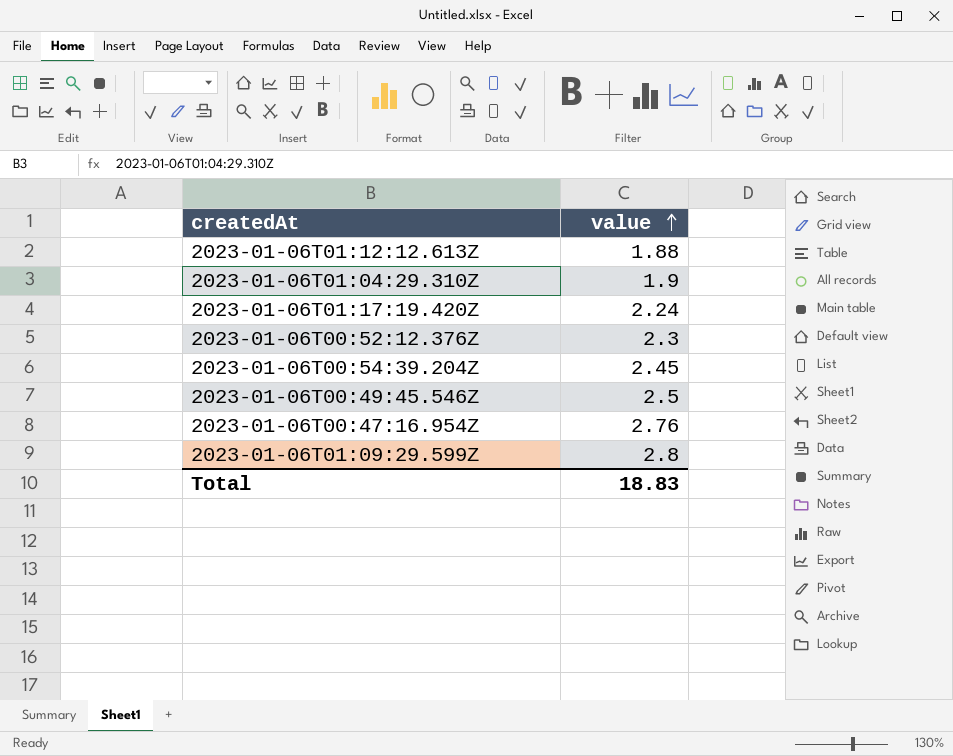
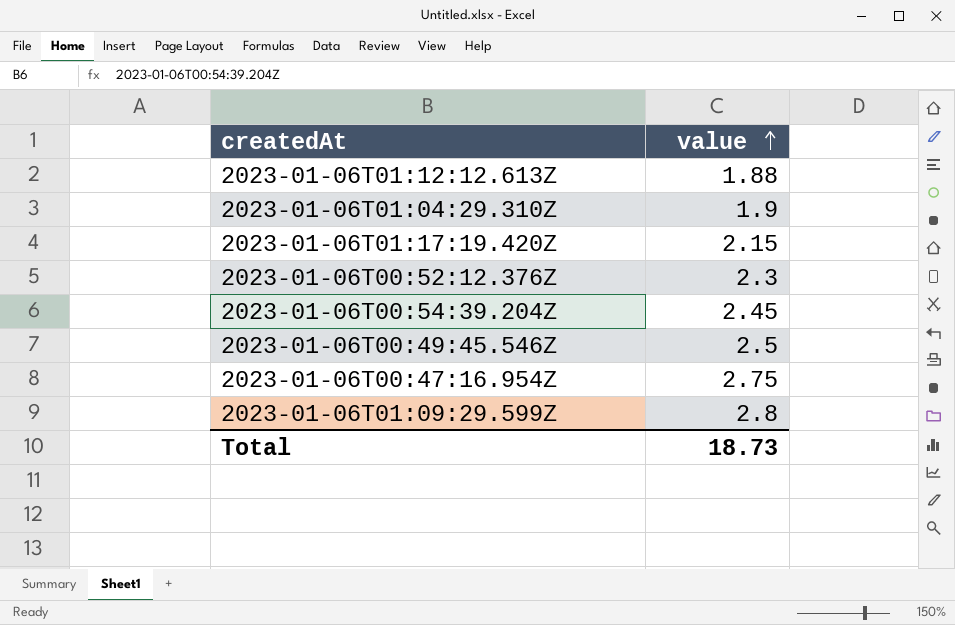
2023-01-06T01:17:19.420Z | value: 2.24 -> 2.15
2023-01-06T00:47:16.954Z | value: 2.76 -> 2.75
Total | value: 18.83 -> 18.73

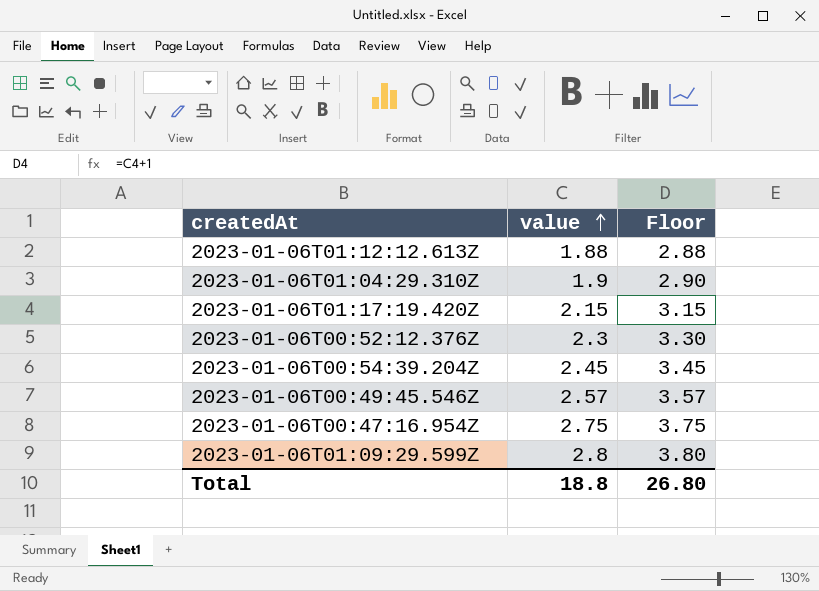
column Floor | formula: none -> [value] + 1
2023-01-06T00:49:45.546Z | value: 2.5 -> 2.57
Total | value: 18.73 -> 18.8

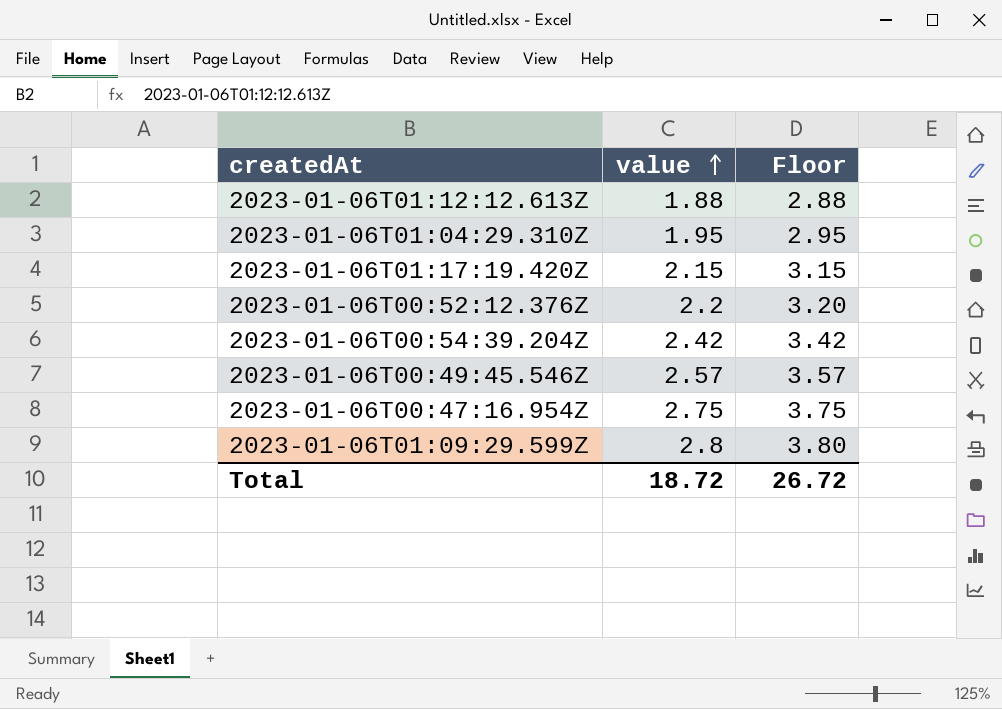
2023-01-06T01:04:29.310Z | value: 1.9 -> 1.95
2023-01-06T01:04:29.310Z | Floor: 2.90 -> 2.95
2023-01-06T00:52:12.376Z | value: 2.3 -> 2.2
2023-01-06T00:52:12.376Z | Floor: 3.30 -> 3.20
2023-01-06T00:54:39.204Z | value: 2.45 -> 2.42
2023-01-06T00:54:39.204Z | Floor: 3.45 -> 3.42
Total | value: 18.8 -> 18.72
Total | Floor: 26.80 -> 26.72

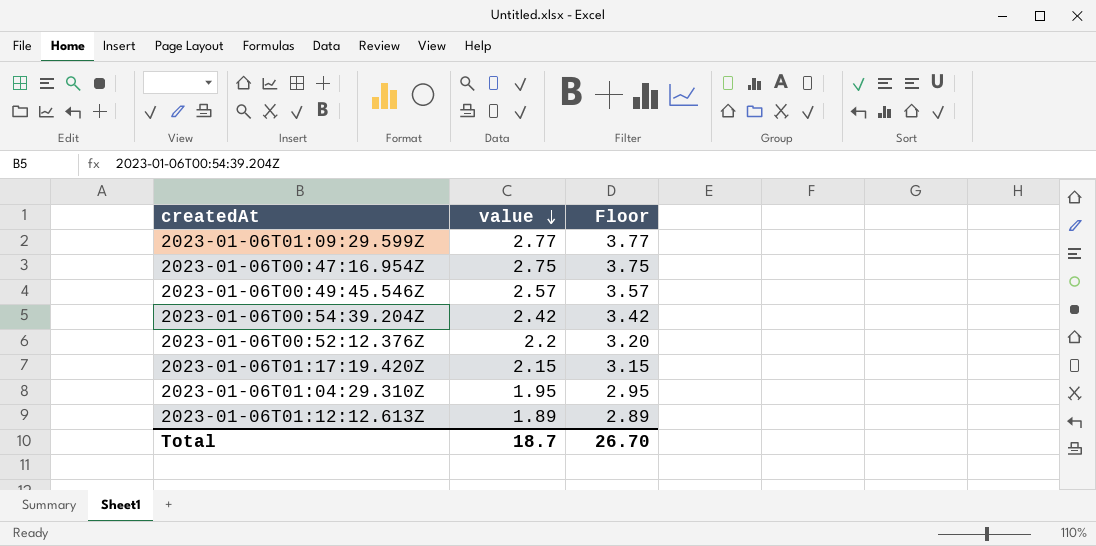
row order: value ascending -> value descending
2023-01-06T01:09:29.599Z | value: 2.8 -> 2.77
2023-01-06T01:09:29.599Z | Floor: 3.80 -> 3.77
2023-01-06T01:12:12.613Z | value: 1.88 -> 1.89
2023-01-06T01:12:12.613Z | Floor: 2.88 -> 2.89
Total | value: 18.72 -> 18.7
Total | Floor: 26.72 -> 26.70

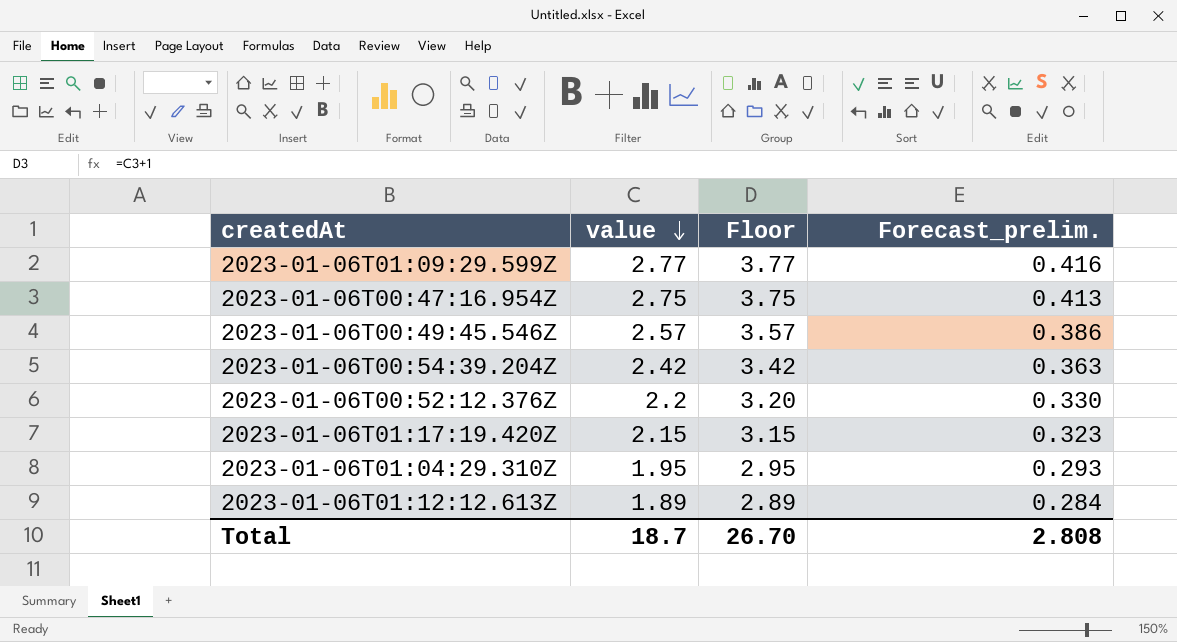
column Forecast_prelim. | formula: none -> [value] * 0.15

